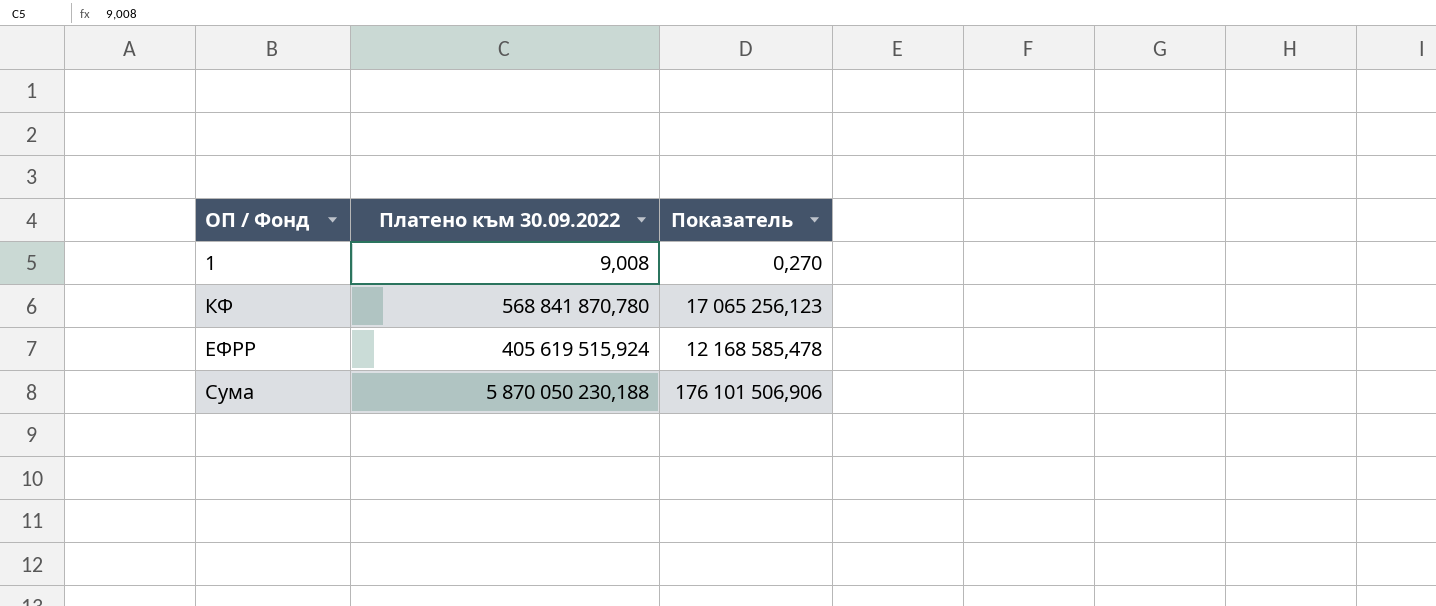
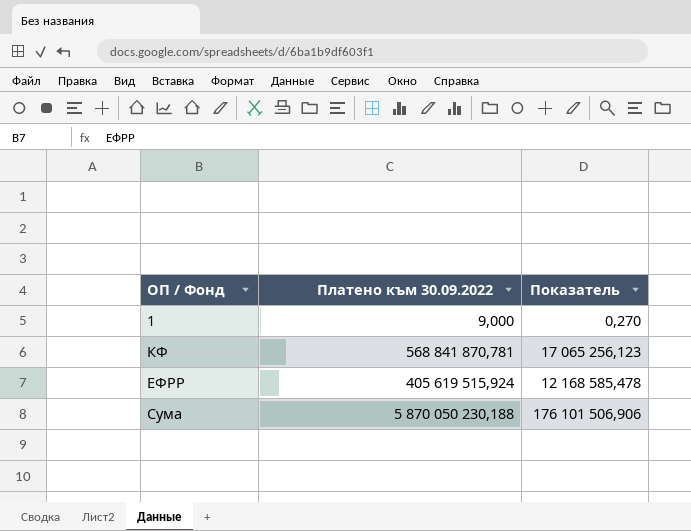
1 | Платено към 30.09.2022: 9,008 -> 9,000
КФ | Платено към 30.09.2022: 568 841 870,780 -> 568 841 870,781

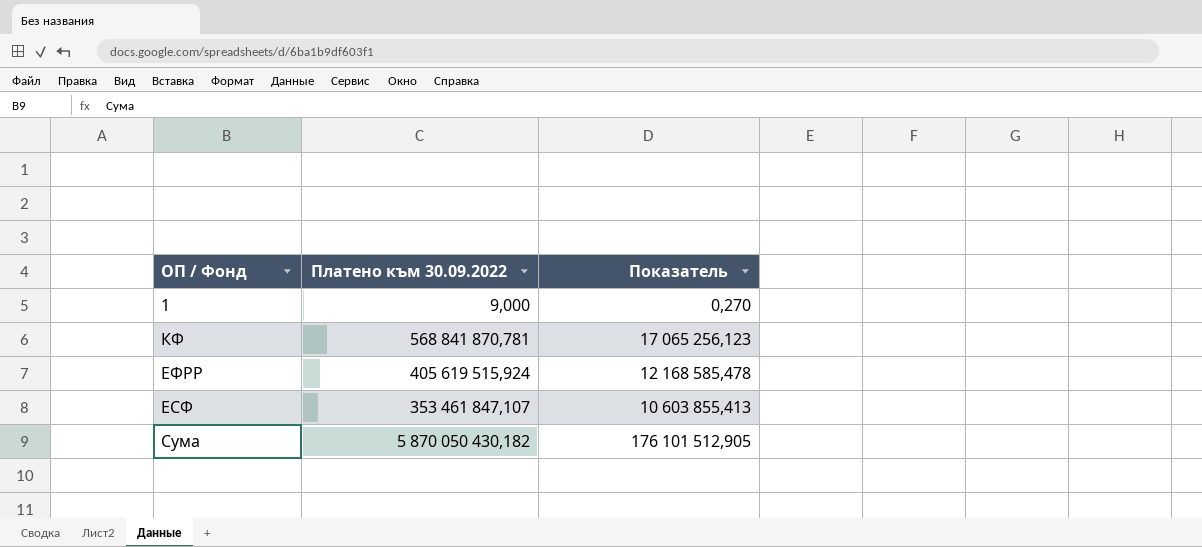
row ЕСФ: none -> 353 461 847,107 | 10 603 855,413
Сума | Платено към 30.09.2022: 5 870 050 230,188 -> 5 870 050 430,182
Сума | Показатель: 176 101 506,906 -> 176 101 512,905

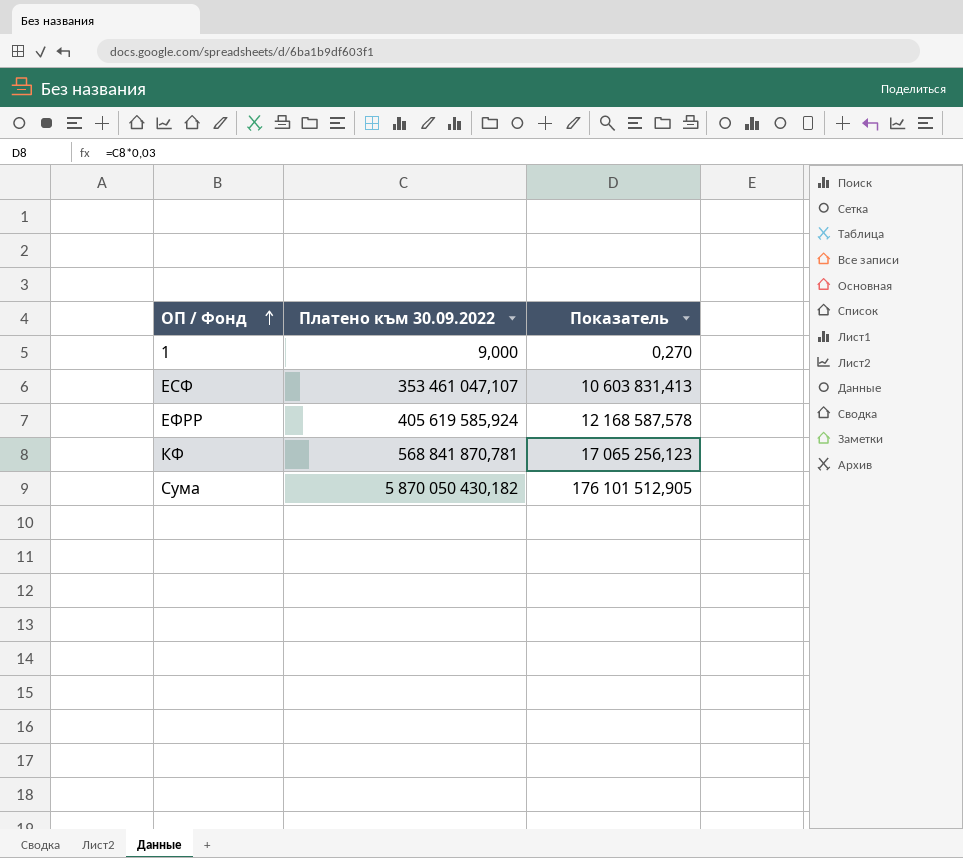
row order: none -> ОП / Фонд ascending
ЕСФ | Платено към 30.09.2022: 353 461 847,107 -> 353 461 047,107
ЕСФ | Показатель: 10 603 855,413 -> 10 603 831,413
ЕФРР | Платено към 30.09.2022: 405 619 515,924 -> 405 619 585,924
ЕФРР | Показатель: 12 168 585,478 -> 12 168 587,578

